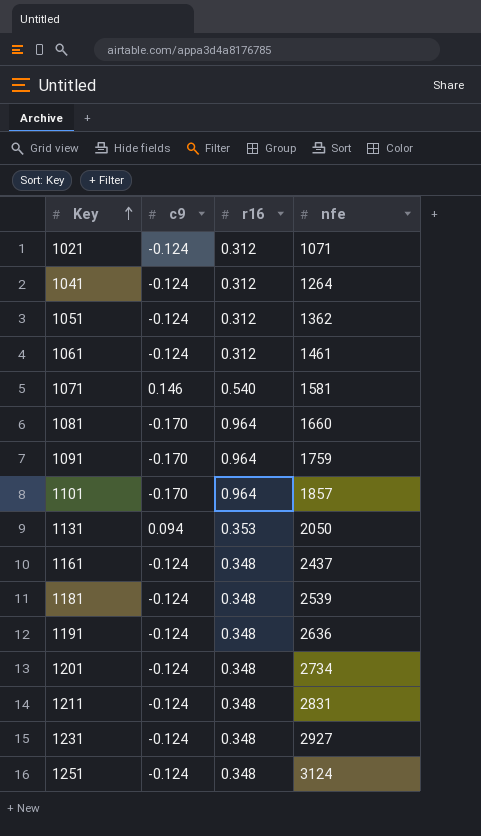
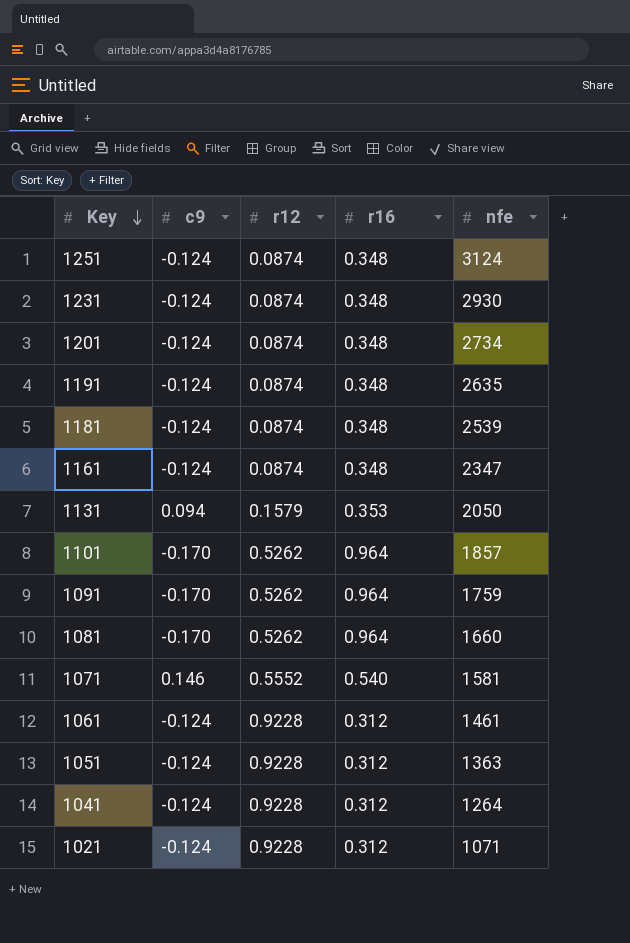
row order: Key ascending -> Key descending
column r12 | position: none -> 3
row 1211: -0.124 | 0.348 | 2831 -> none
1231 | nfe: 2927 -> 2930
1191 | nfe: 2636 -> 2635
1161 | nfe: 2437 -> 2347
1051 | nfe: 1362 -> 1363

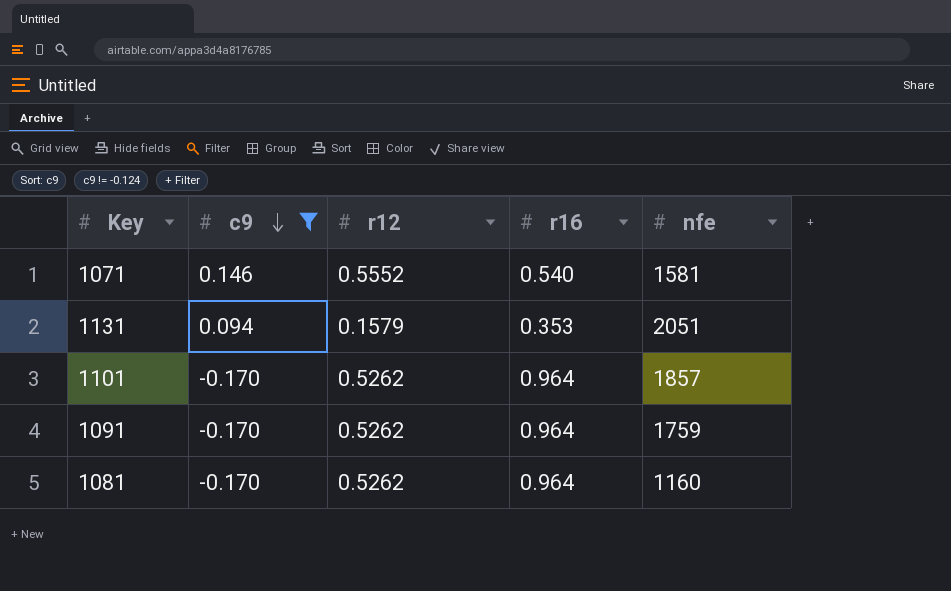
filter: none -> c9 != -0.124
row order: Key descending -> c9 descending
1131 | nfe: 2050 -> 2051
1081 | nfe: 1660 -> 1160

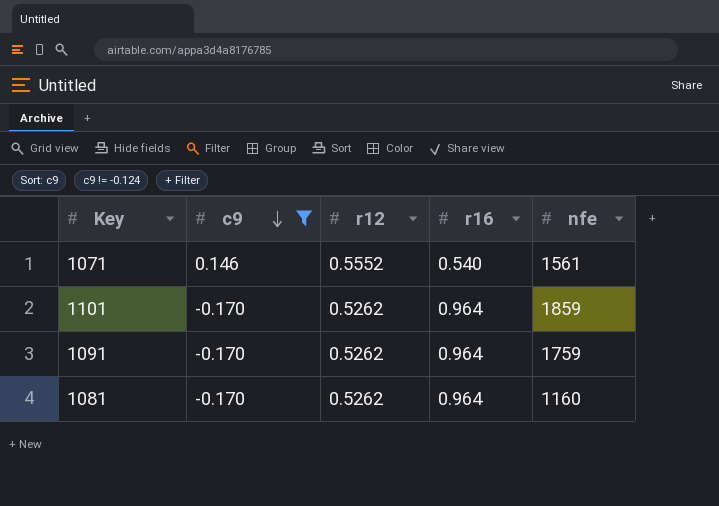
row 1131: 0.094 | 0.1579 | 0.353 | 2051 -> none
1071 | nfe: 1581 -> 1561
1101 | nfe: 1857 -> 1859

